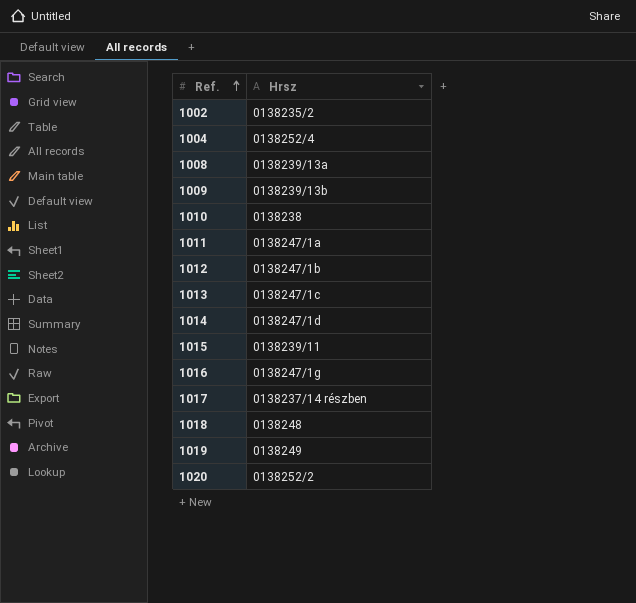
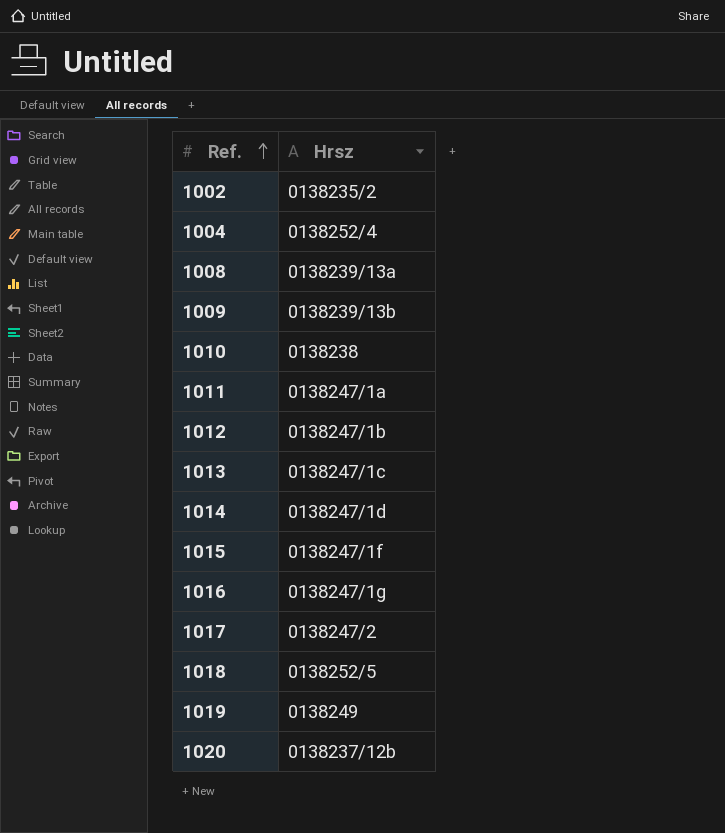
1015 | Hrsz: 0138239/11 -> 0138247/1f
1017 | Hrsz: 0138237/14 részben -> 0138247/2
1018 | Hrsz: 0138248 -> 0138252/5
1020 | Hrsz: 0138252/2 -> 0138237/12b

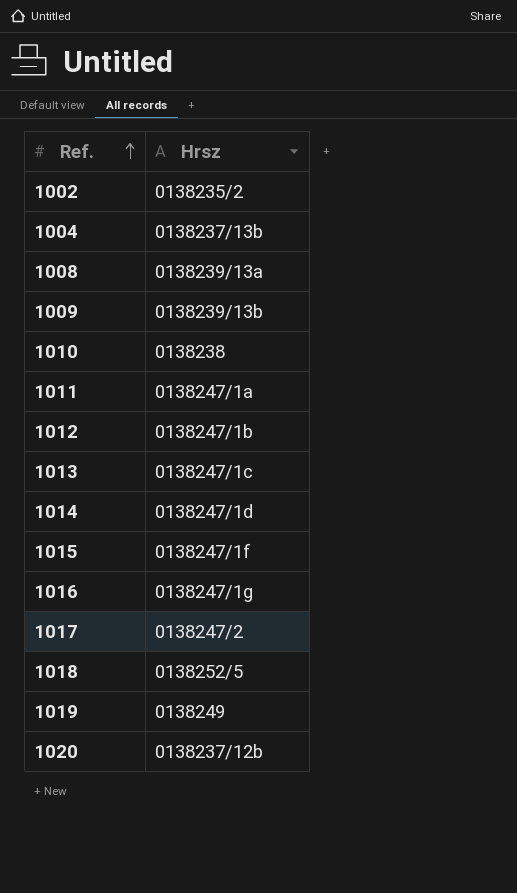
1004 | Hrsz: 0138252/4 -> 0138237/13b

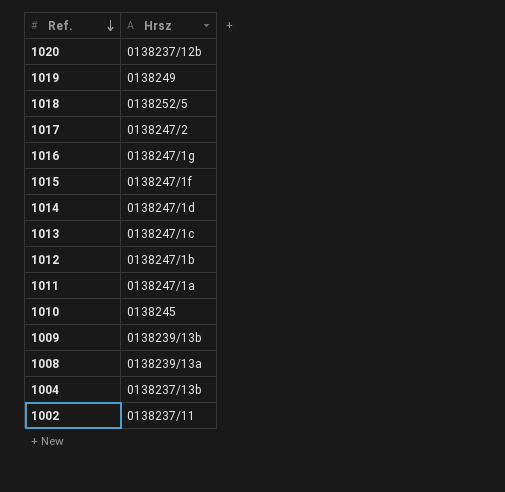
row order: Ref. ascending -> Ref. descending
1010 | Hrsz: 0138238 -> 0138245
1002 | Hrsz: 0138235/2 -> 0138237/11

